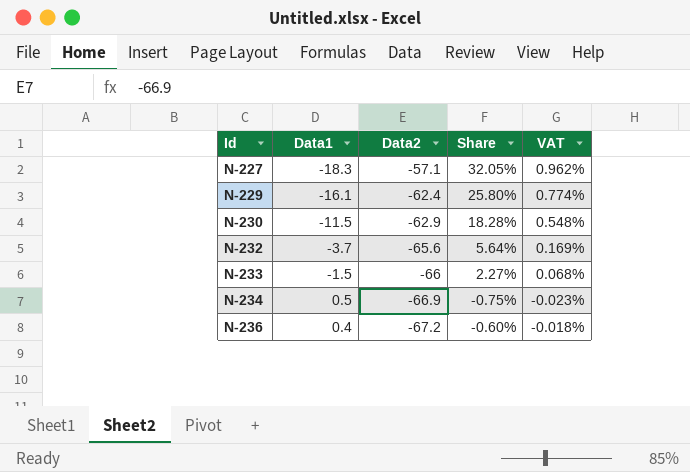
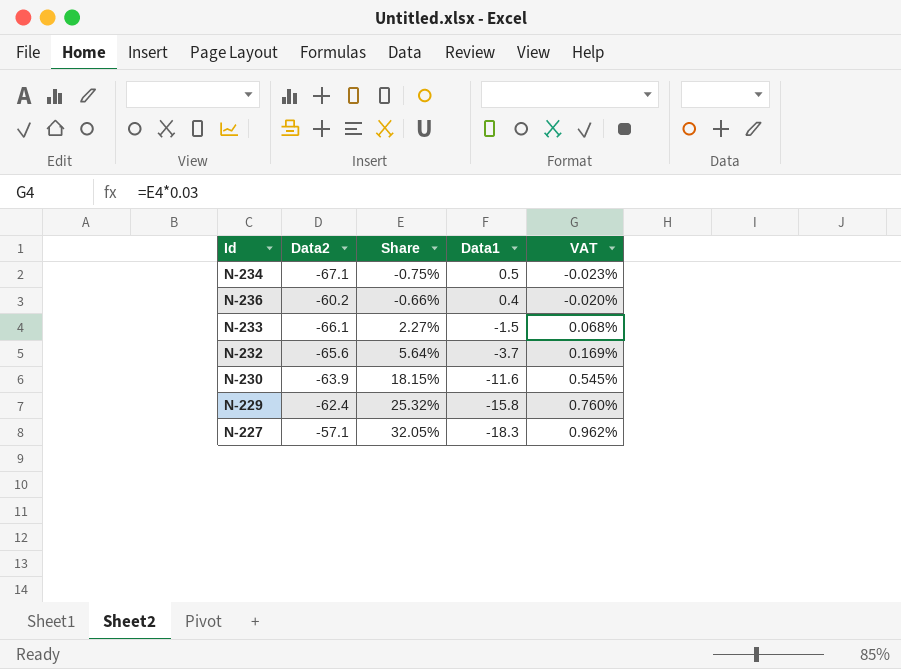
row order: Id ascending -> Share ascending
column Data1 | position: 2 -> 4
N-234 | Data2: -66.9 -> -67.1
N-236 | Data2: -67.2 -> -60.2
N-236 | Share: -0.60% -> -0.66%
N-236 | VAT: -0.018% -> -0.020%
N-233 | Data2: -66 -> -66.1
N-230 | Data2: -62.9 -> -63.9
N-230 | Share: 18.28% -> 18.15%
N-230 | Data1: -11.5 -> -11.6
N-230 | VAT: 0.548% -> 0.545%
N-229 | Share: 25.80% -> 25.32%
N-229 | Data1: -16.1 -> -15.8
N-229 | VAT: 0.774% -> 0.760%

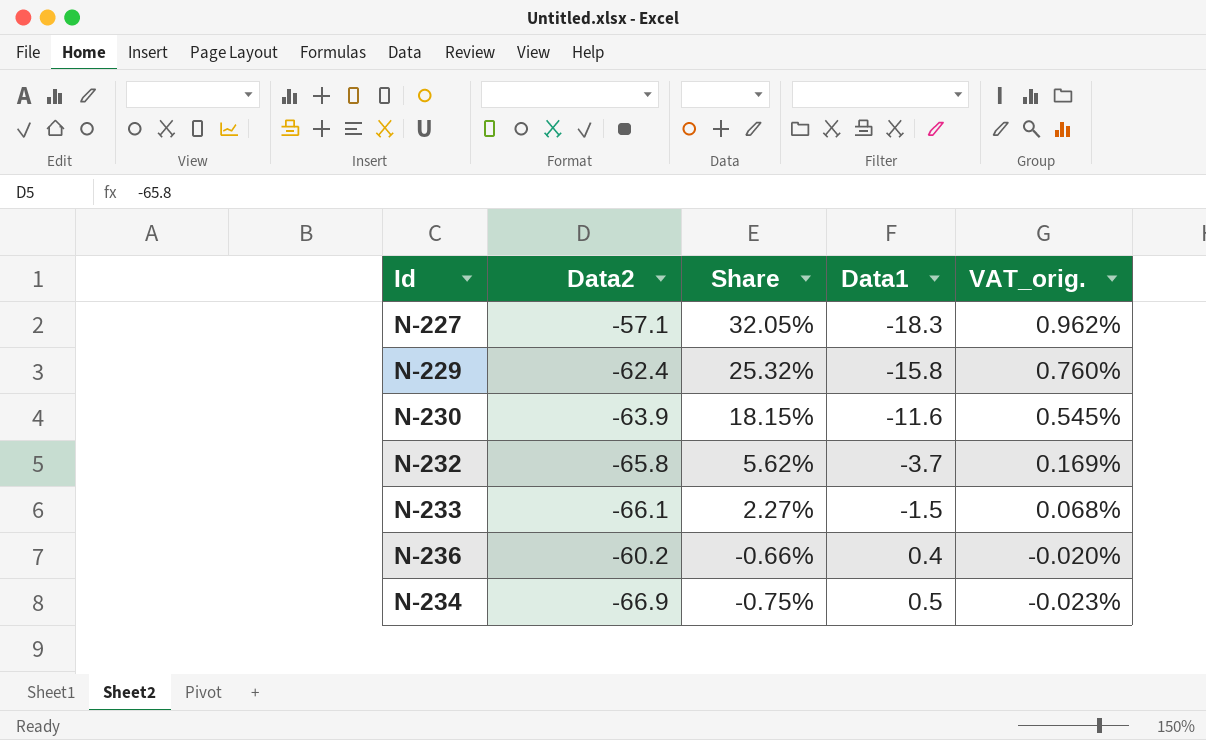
row order: Share ascending -> Share descending
column name: VAT -> VAT_orig.
N-232 | Data2: -65.6 -> -65.8
N-232 | Share: 5.64% -> 5.62%
N-234 | Data2: -67.1 -> -66.9

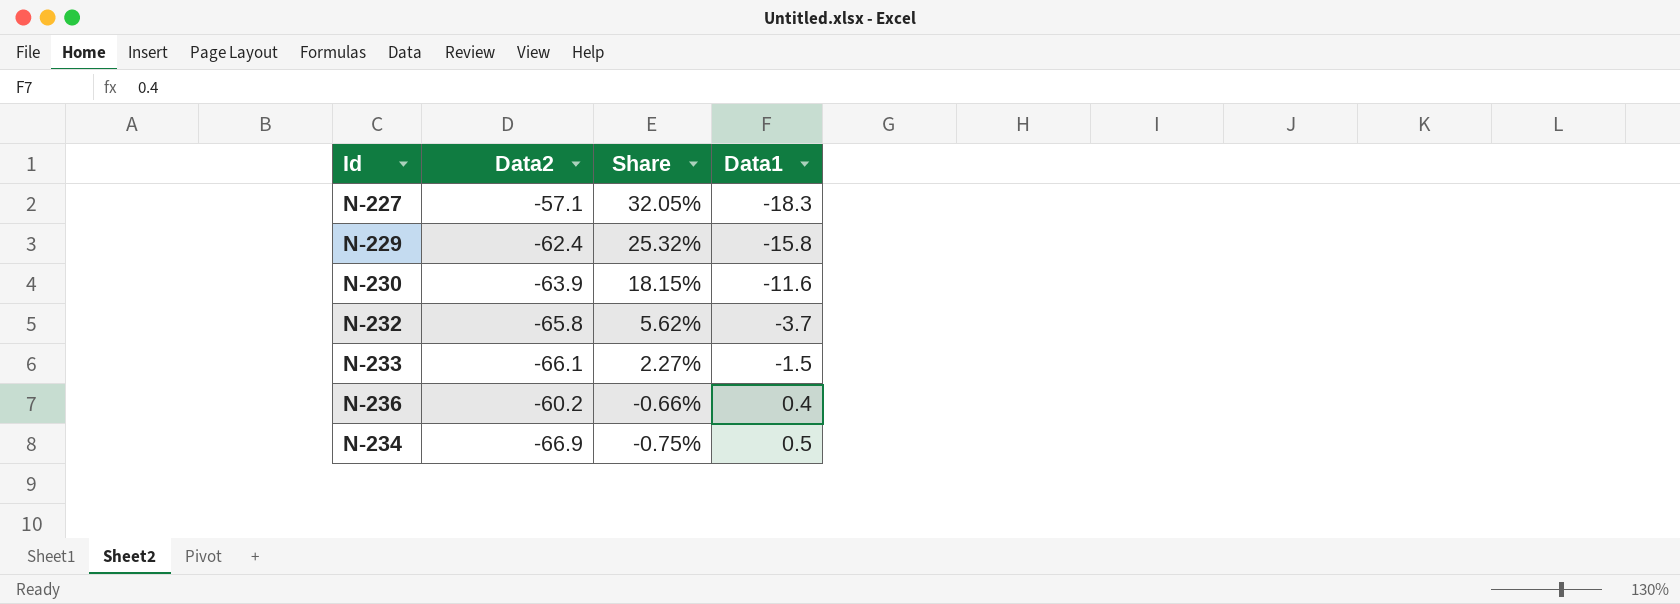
column VAT_orig. | formula: [Share] * 0.03 -> none

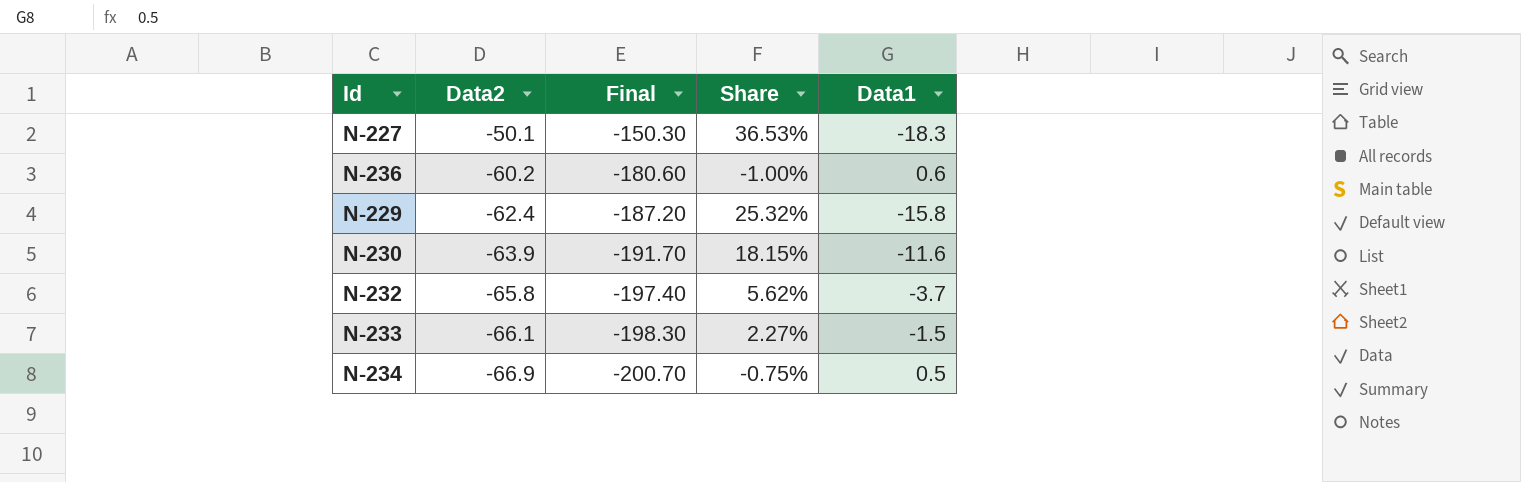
row order: Share descending -> Data2 descending
column Final | formula: none -> [Data2] * 3
N-227 | Data2: -57.1 -> -50.1
N-227 | Share: 32.05% -> 36.53%
N-236 | Share: -0.66% -> -1.00%
N-236 | Data1: 0.4 -> 0.6

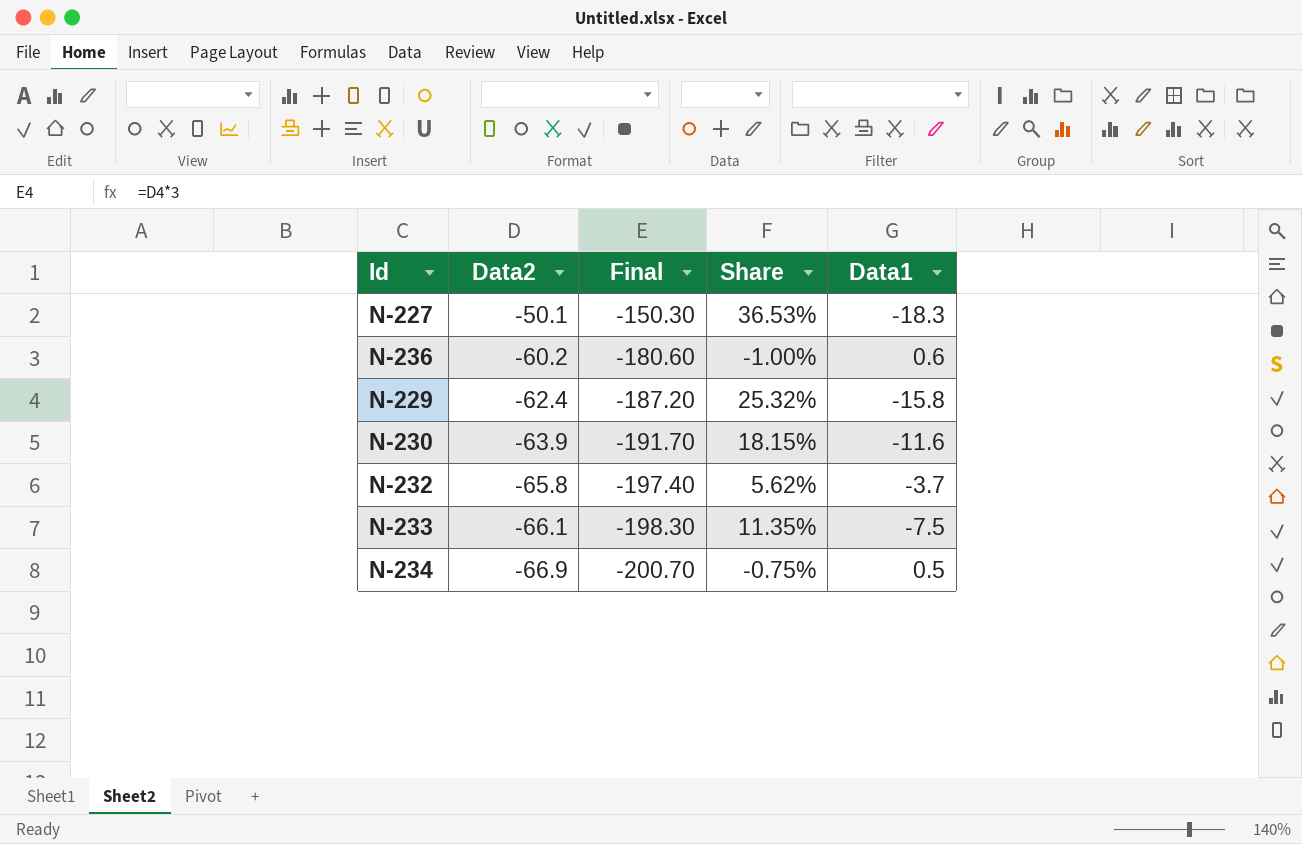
N-233 | Share: 2.27% -> 11.35%
N-233 | Data1: -1.5 -> -7.5

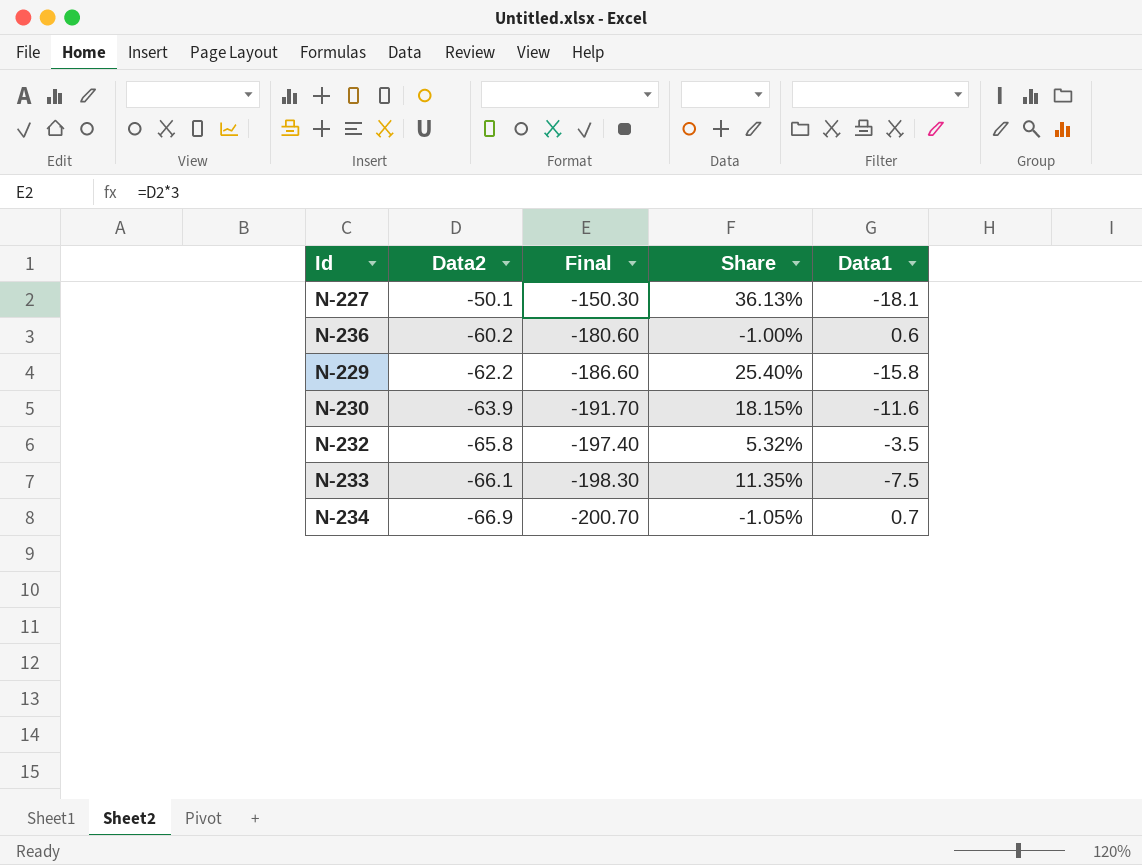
N-227 | Share: 36.53% -> 36.13%
N-227 | Data1: -18.3 -> -18.1
N-229 | Data2: -62.4 -> -62.2
N-229 | Final: -187.20 -> -186.60
N-229 | Share: 25.32% -> 25.40%
N-232 | Share: 5.62% -> 5.32%
N-232 | Data1: -3.7 -> -3.5
N-234 | Share: -0.75% -> -1.05%
N-234 | Data1: 0.5 -> 0.7

